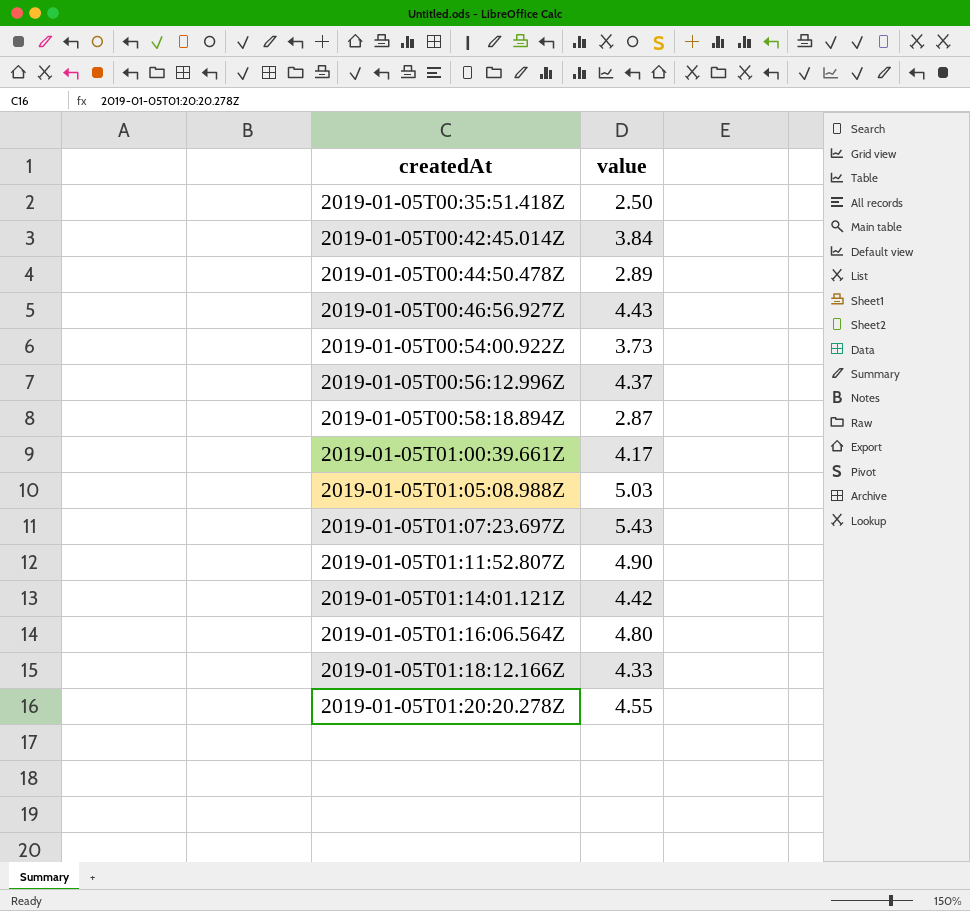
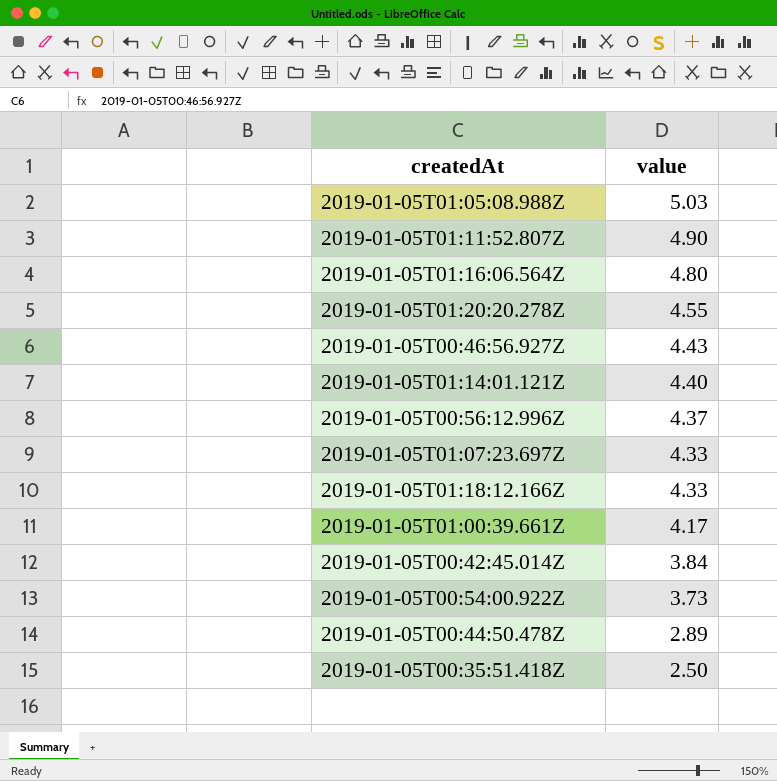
row order: createdAt ascending -> value descending
row 2019-01-05T00:58:18.894Z: 2.87 -> none
2019-01-05T01:14:01.121Z | value: 4.42 -> 4.40
2019-01-05T01:07:23.697Z | value: 5.43 -> 4.33

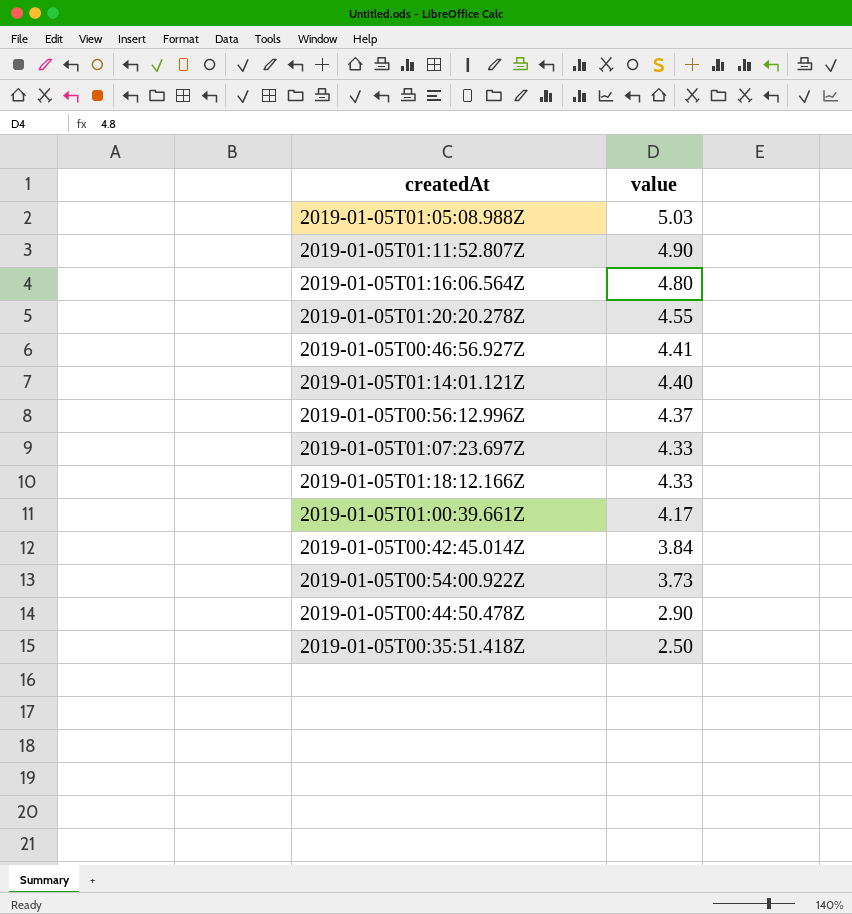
2019-01-05T00:46:56.927Z | value: 4.43 -> 4.41
2019-01-05T00:44:50.478Z | value: 2.89 -> 2.90

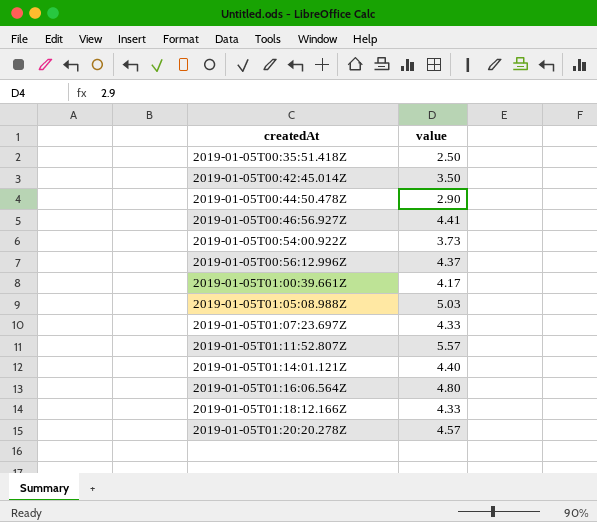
row order: value descending -> createdAt ascending
2019-01-05T00:42:45.014Z | value: 3.84 -> 3.50
2019-01-05T01:11:52.807Z | value: 4.90 -> 5.57
2019-01-05T01:20:20.278Z | value: 4.55 -> 4.57

